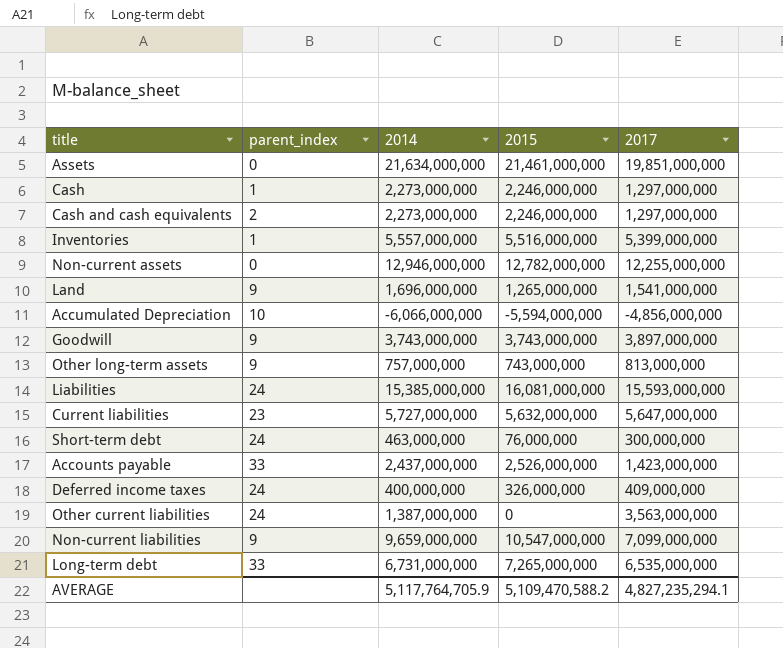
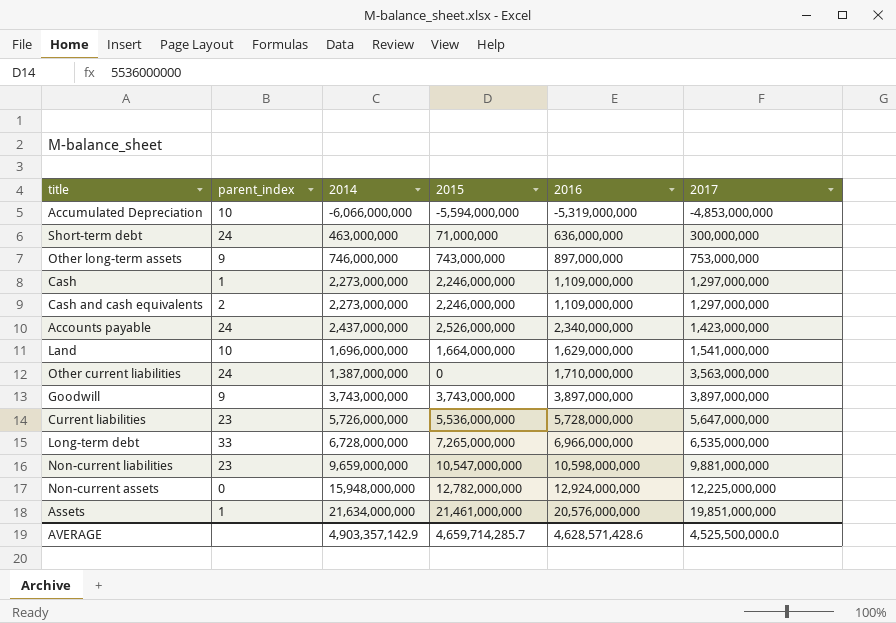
row order: none -> 2017 ascending
column 2016 | position: none -> 5
row Inventories: 1 | 5,557,000,000 | 5,516,000,000 | 5,399,000,000 -> none
row Liabilities: 24 | 15,385,000,000 | 16,081,000,000 | 15,593,000,000 -> none
row Deferred income taxes: 24 | 400,000,000 | 326,000,000 | 409,000,000 -> none
Accumulated Depreciation | 2017: -4,856,000,000 -> -4,853,000,000
Short-term debt | 2015: 76,000,000 -> 71,000,000
Other long-term assets | 2014: 757,000,000 -> 746,000,000
Other long-term assets | 2017: 813,000,000 -> 753,000,000
Accounts payable | parent_index: 33 -> 24
Land | parent_index: 9 -> 10
Land | 2015: 1,265,000,000 -> 1,664,000,000
Current liabilities | 2014: 5,727,000,000 -> 5,726,000,000
Current liabilities | 2015: 5,632,000,000 -> 5,536,000,000
Long-term debt | 2014: 6,731,000,000 -> 6,728,000,000
Non-current liabilities | parent_index: 9 -> 23
Non-current liabilities | 2017: 7,099,000,000 -> 9,881,000,000
Non-current assets | 2014: 12,946,000,000 -> 15,948,000,000
Non-current assets | 2017: 12,255,000,000 -> 12,225,000,000
Assets | parent_index: 0 -> 1
AVERAGE | 2014: 5,117,764,705.9 -> 4,903,357,142.9
AVERAGE | 2015: 5,109,470,588.2 -> 4,659,714,285.7
AVERAGE | 2017: 4,827,235,294.1 -> 4,525,500,000.0

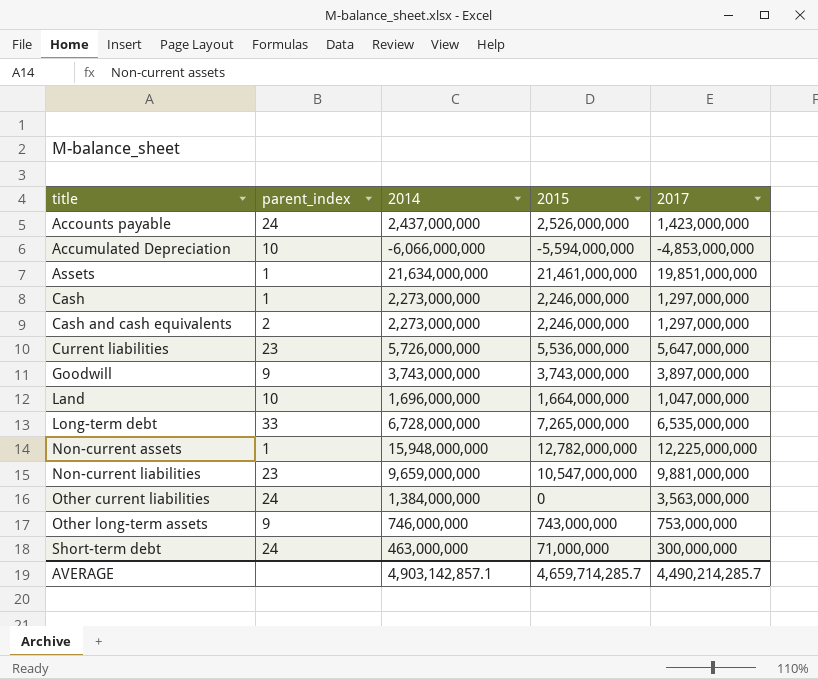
row order: 2017 ascending -> title ascending
column 2016 | position: 5 -> none
Land | 2017: 1,541,000,000 -> 1,047,000,000
Non-current assets | parent_index: 0 -> 1
Other current liabilities | 2014: 1,387,000,000 -> 1,384,000,000
AVERAGE | 2014: 4,903,357,142.9 -> 4,903,142,857.1
AVERAGE | 2017: 4,525,500,000.0 -> 4,490,214,285.7

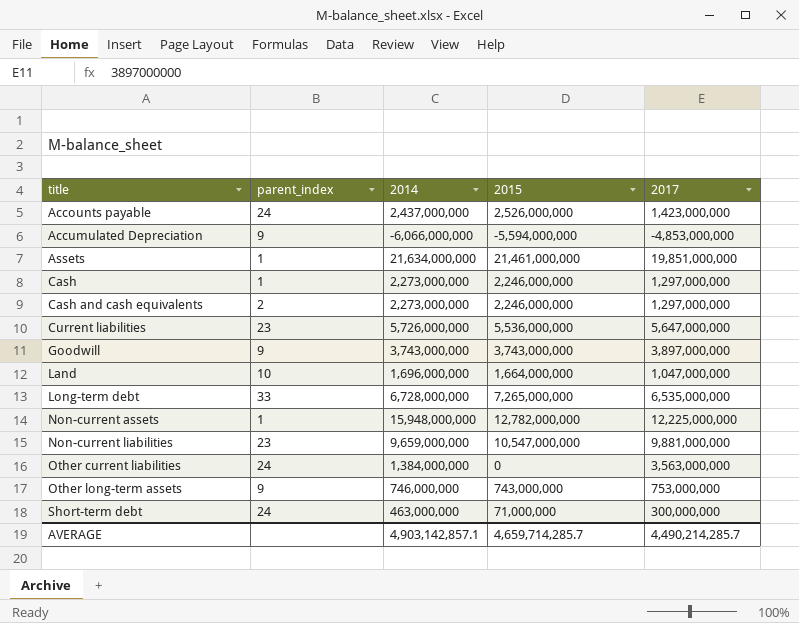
Accumulated Depreciation | parent_index: 10 -> 9

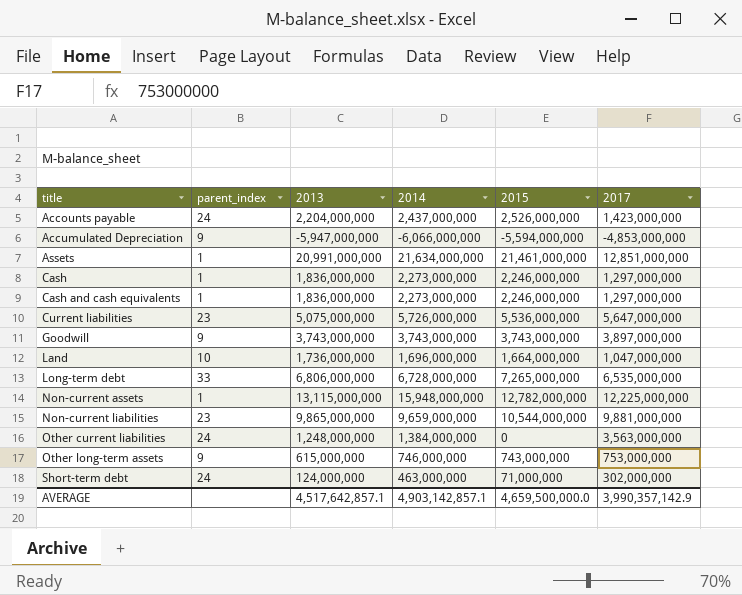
column 2013 | position: none -> 3
Assets | 2017: 19,851,000,000 -> 12,851,000,000
Cash and cash equivalents | parent_index: 2 -> 1
Non-current liabilities | 2015: 10,547,000,000 -> 10,544,000,000
Short-term debt | 2017: 300,000,000 -> 302,000,000
AVERAGE | 2015: 4,659,714,285.7 -> 4,659,500,000.0
AVERAGE | 2017: 4,490,214,285.7 -> 3,990,357,142.9

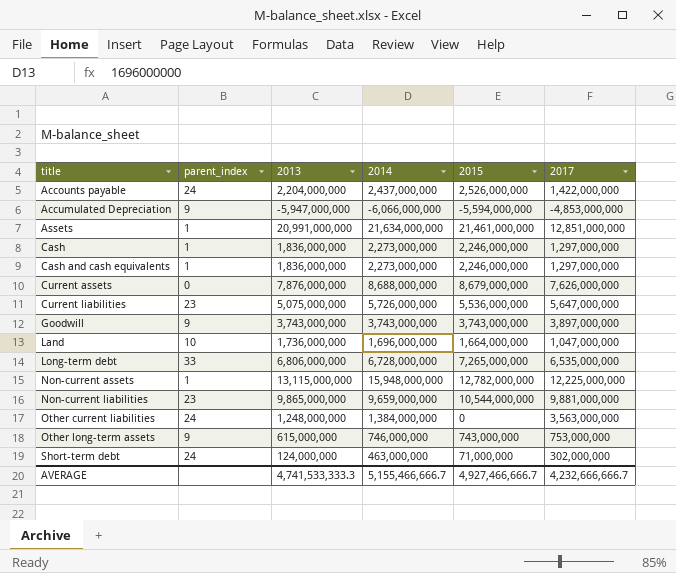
Accounts payable | 2017: 1,423,000,000 -> 1,422,000,000
row Current assets: none -> 0 | 7,876,000,000 | 8,688,000,000 | 8,679,000,000 | 7,626,000,000
AVERAGE | 2013: 4,517,642,857.1 -> 4,741,533,333.3
AVERAGE | 2014: 4,903,142,857.1 -> 5,155,466,666.7
AVERAGE | 2015: 4,659,500,000.0 -> 4,927,466,666.7
AVERAGE | 2017: 3,990,357,142.9 -> 4,232,666,666.7

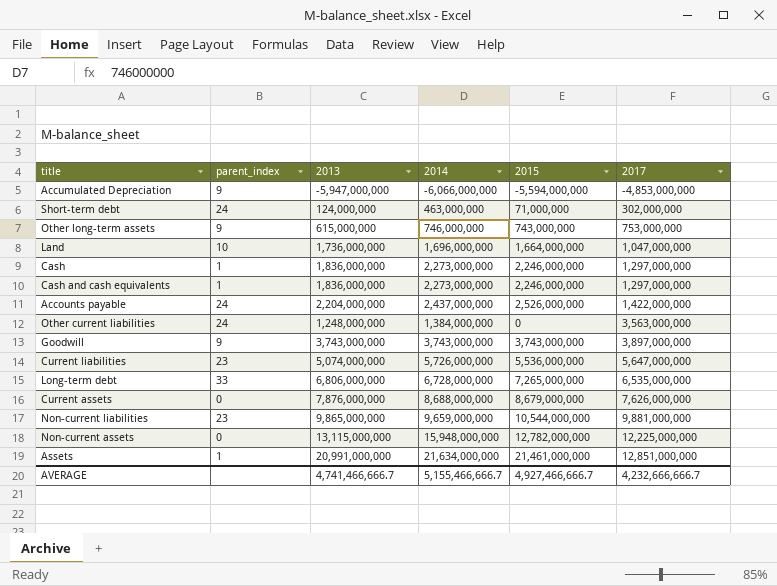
row order: title ascending -> 2017 ascending
Current liabilities | 2013: 5,075,000,000 -> 5,074,000,000
Non-current assets | parent_index: 1 -> 0
AVERAGE | 2013: 4,741,533,333.3 -> 4,741,466,666.7

